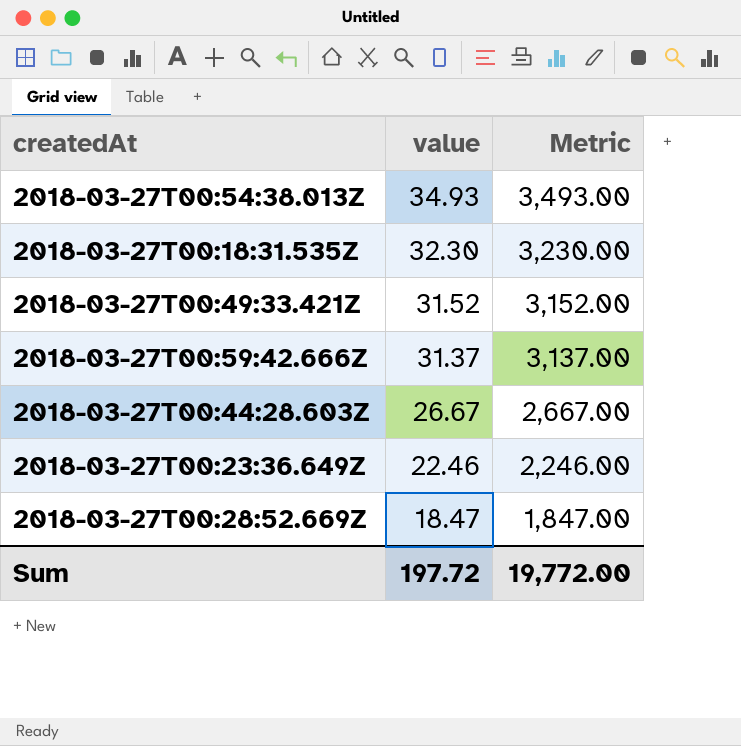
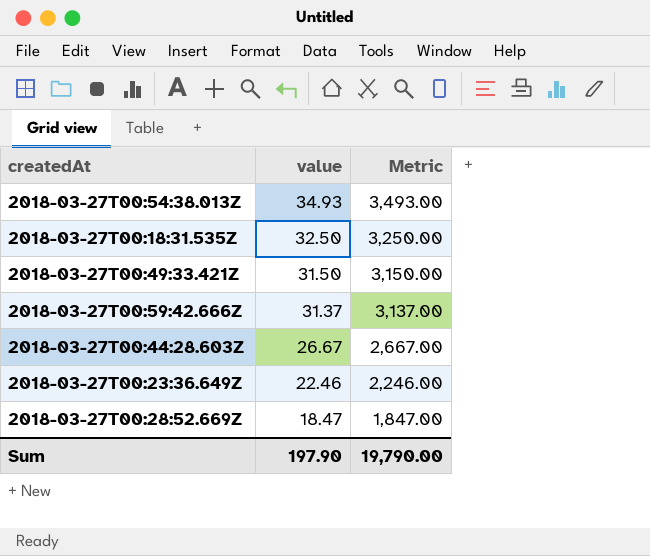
2018-03-27T00:18:31.535Z | value: 32.30 -> 32.50
2018-03-27T00:18:31.535Z | Metric: 3,230.00 -> 3,250.00
2018-03-27T00:49:33.421Z | value: 31.52 -> 31.50
2018-03-27T00:49:33.421Z | Metric: 3,152.00 -> 3,150.00
Sum | value: 197.72 -> 197.90
Sum | Metric: 19,772.00 -> 19,790.00

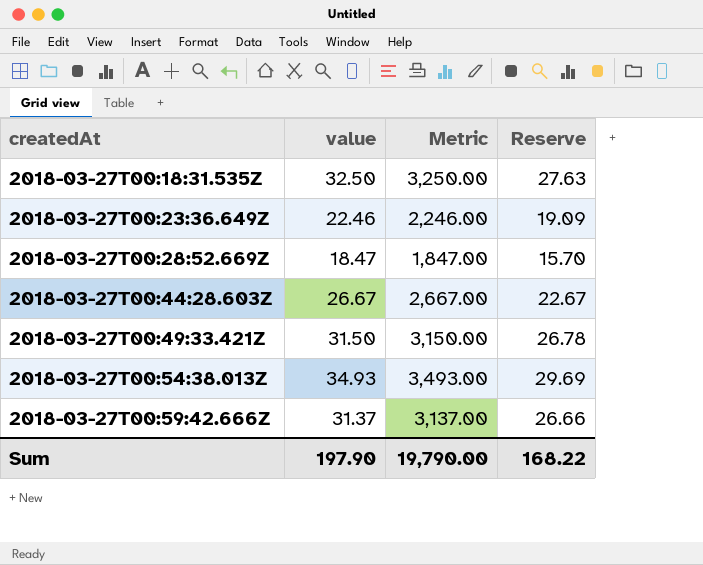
row order: value descending -> createdAt ascending
column Reserve | formula: none -> [value] * 0.85

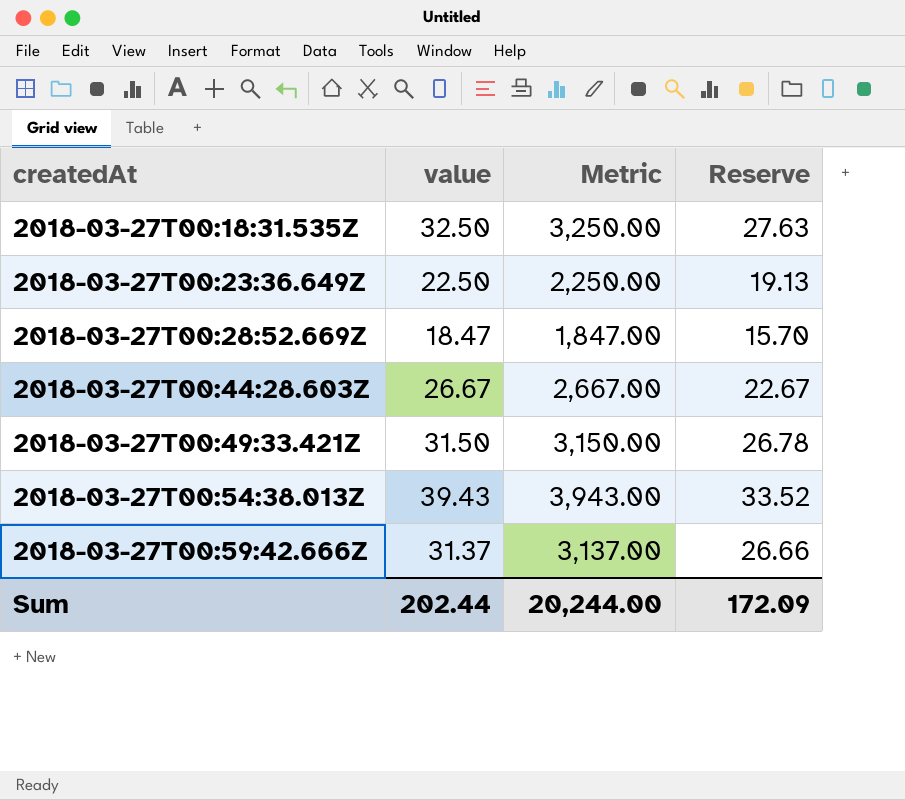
2018-03-27T00:23:36.649Z | value: 22.46 -> 22.50
2018-03-27T00:23:36.649Z | Metric: 2,246.00 -> 2,250.00
2018-03-27T00:23:36.649Z | Reserve: 19.09 -> 19.13
2018-03-27T00:54:38.013Z | value: 34.93 -> 39.43
2018-03-27T00:54:38.013Z | Metric: 3,493.00 -> 3,943.00
2018-03-27T00:54:38.013Z | Reserve: 29.69 -> 33.52
Sum | value: 197.90 -> 202.44
Sum | Metric: 19,790.00 -> 20,244.00
Sum | Reserve: 168.22 -> 172.09

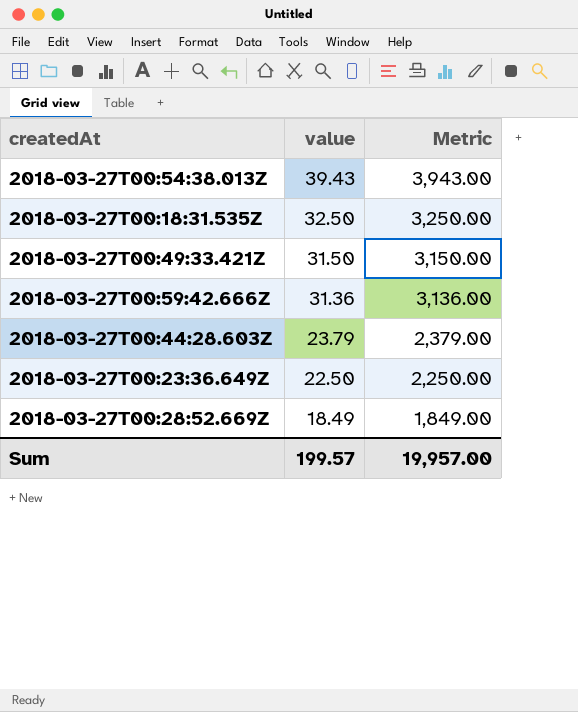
row order: createdAt ascending -> value descending
column Reserve | formula: [value] * 0.85 -> none
2018-03-27T00:59:42.666Z | value: 31.37 -> 31.36
2018-03-27T00:59:42.666Z | Metric: 3,137.00 -> 3,136.00
2018-03-27T00:44:28.603Z | value: 26.67 -> 23.79
2018-03-27T00:44:28.603Z | Metric: 2,667.00 -> 2,379.00
2018-03-27T00:28:52.669Z | value: 18.47 -> 18.49
2018-03-27T00:28:52.669Z | Metric: 1,847.00 -> 1,849.00
Sum | value: 202.44 -> 199.57
Sum | Metric: 20,244.00 -> 19,957.00

